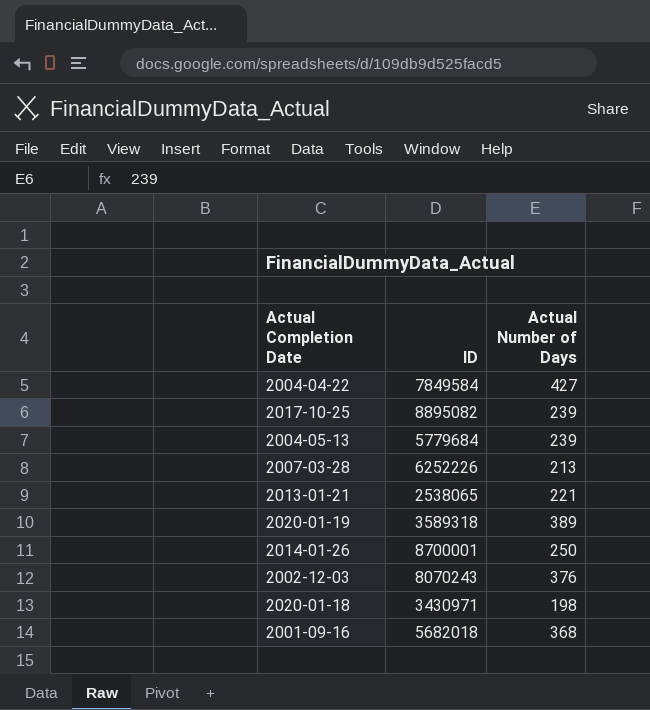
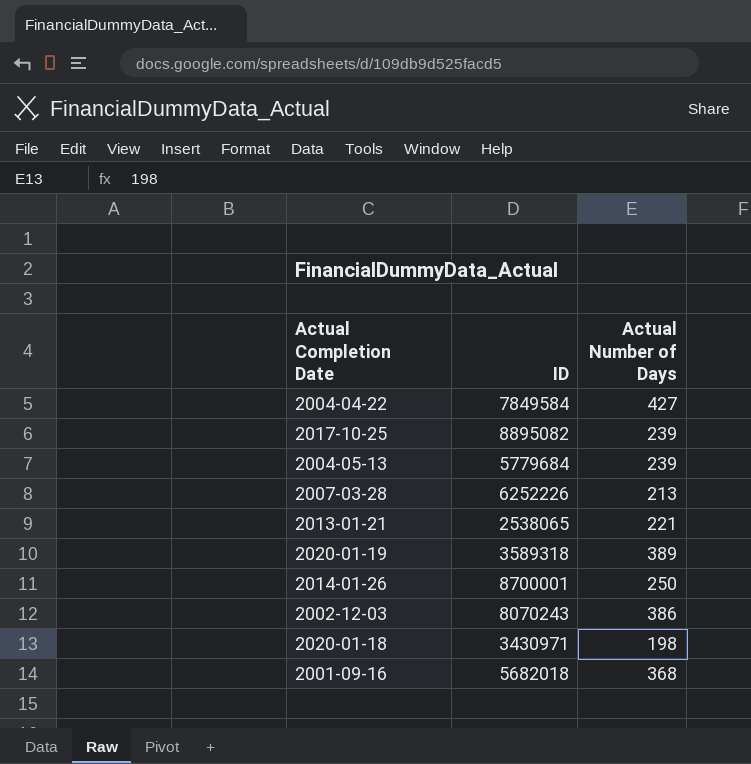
2002-12-03 | Actual Number of Days: 376 -> 386

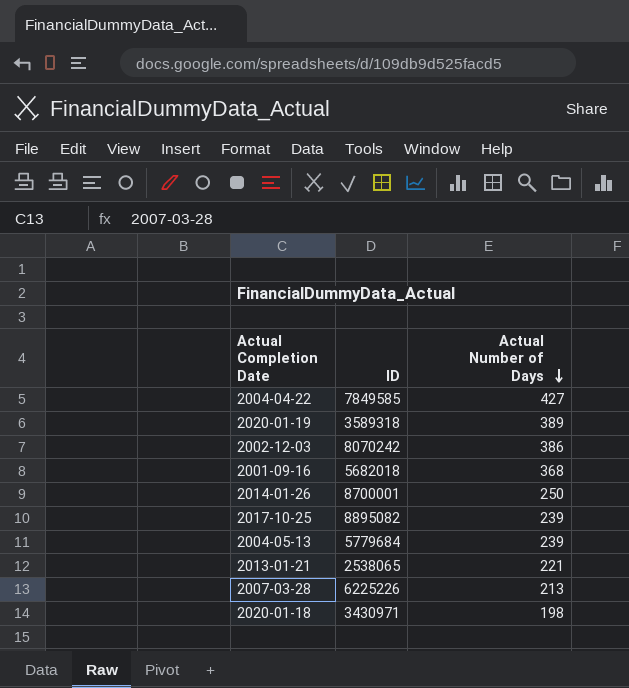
row order: none -> Actual Number of Days descending
2004-04-22 | ID: 7849584 -> 7849585
2002-12-03 | ID: 8070243 -> 8070242
2007-03-28 | ID: 6252226 -> 6225226

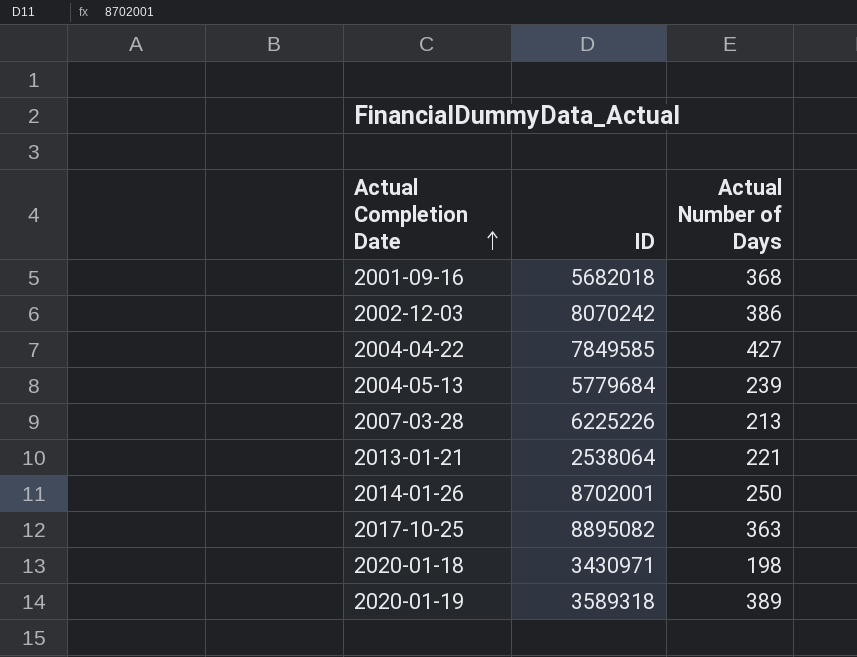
row order: Actual Number of Days descending -> Actual Completion Date ascending
2013-01-21 | ID: 2538065 -> 2538064
2014-01-26 | ID: 8700001 -> 8702001
2017-10-25 | Actual Number of Days: 239 -> 363

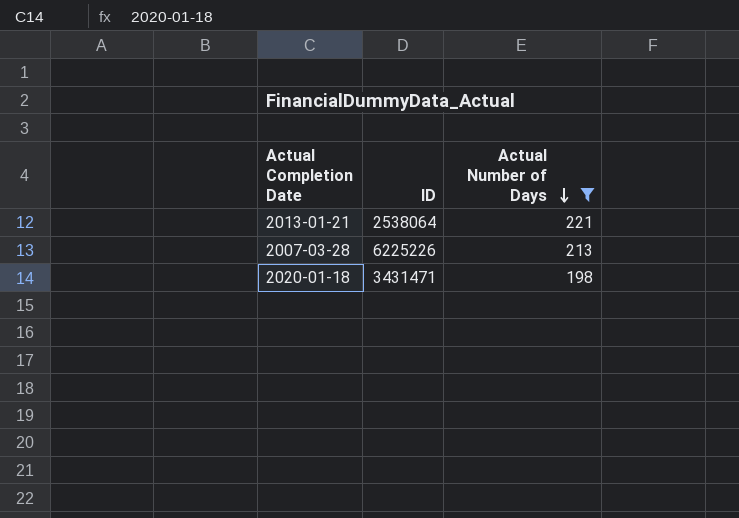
filter: none -> Actual Number of Days <= 221
row order: Actual Completion Date ascending -> Actual Number of Days descending
2020-01-18 | ID: 3430971 -> 3431471

